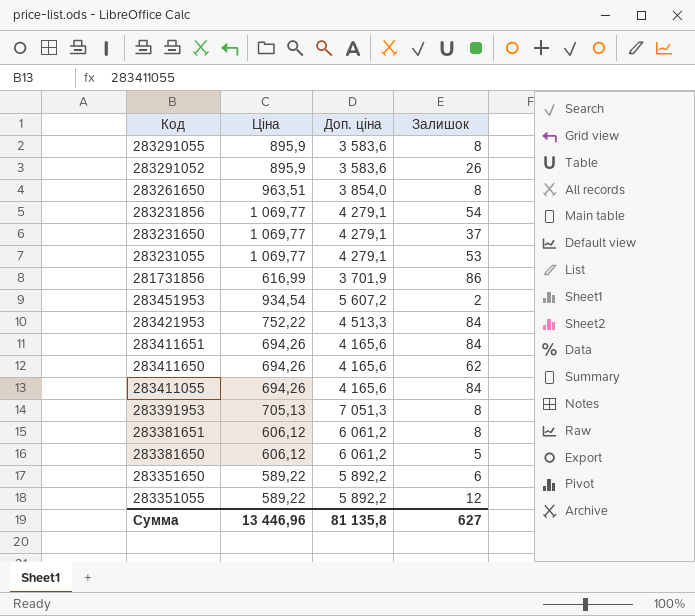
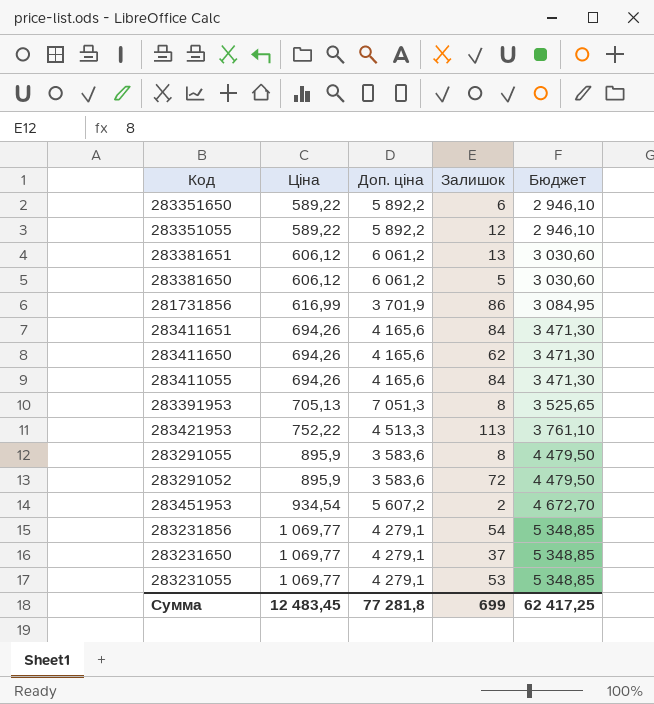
row order: none -> Ціна ascending
column Бюджет | formula: none -> [Ціна] * 5
row 283261650: 963,51 | 3 854,0 | 8 -> none
283381651 | Залишок: 8 -> 13
283421953 | Залишок: 84 -> 113
283291052 | Залишок: 26 -> 72
Сумма | Ціна: 13 446,96 -> 12 483,45
Сумма | Доп. ціна: 81 135,8 -> 77 281,8
Сумма | Залишок: 627 -> 699

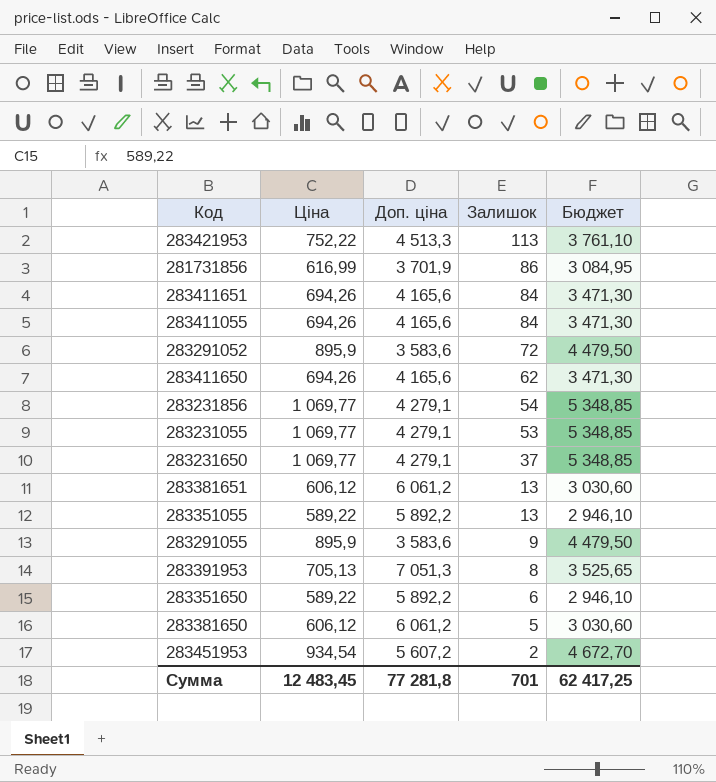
row order: Ціна ascending -> Залишок descending
283351055 | Залишок: 12 -> 13
283291055 | Залишок: 8 -> 9
Сумма | Залишок: 699 -> 701

